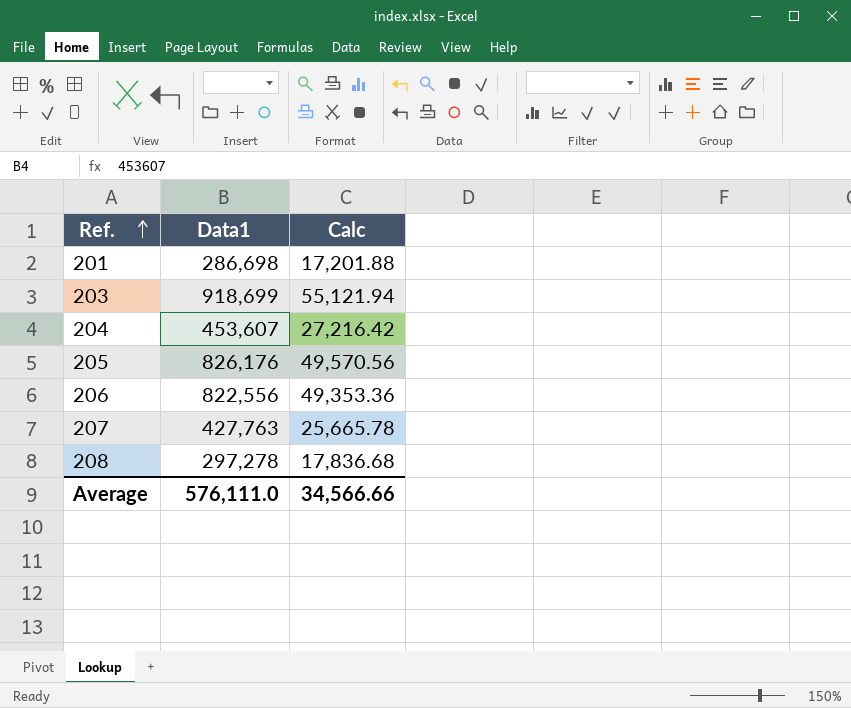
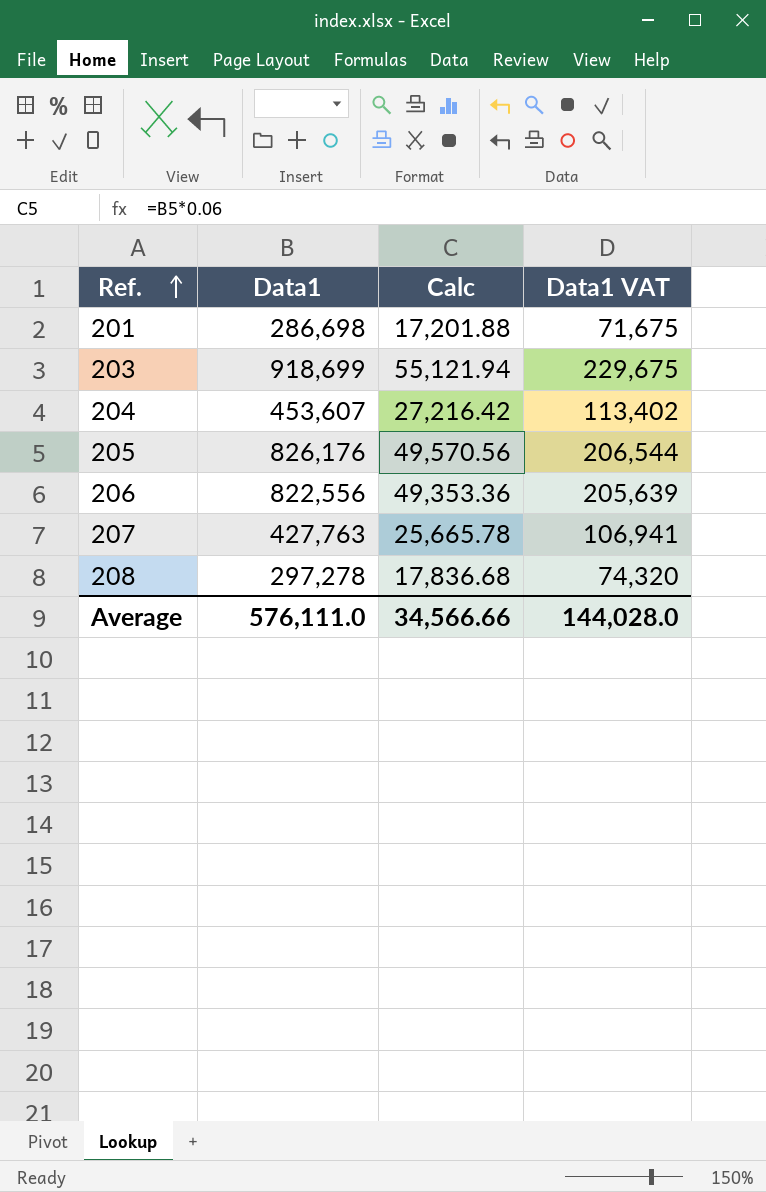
column Data1 VAT | formula: none -> [Data1] * 0.25

